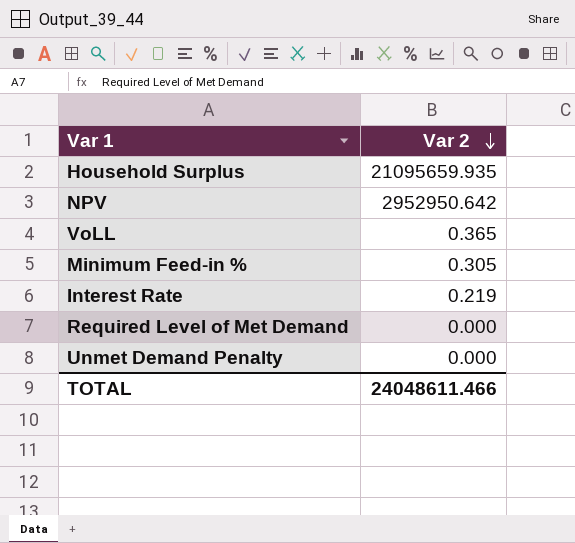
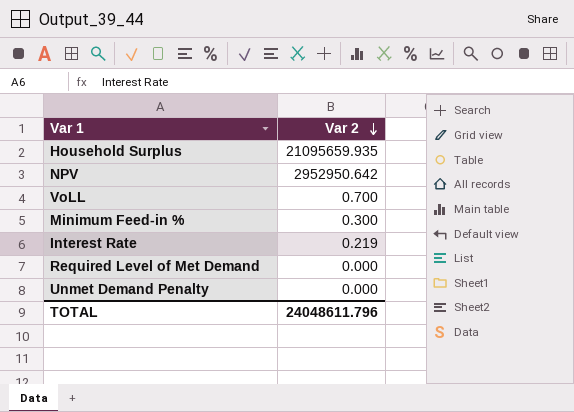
VoLL | Var 2: 0.365 -> 0.700
Minimum Feed-in % | Var 2: 0.305 -> 0.300
TOTAL | Var 2: 24048611.466 -> 24048611.796

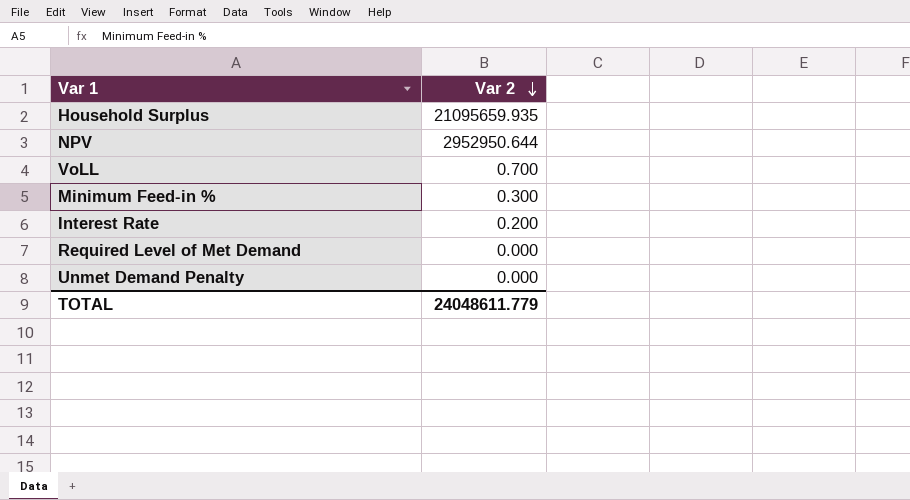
NPV | Var 2: 2952950.642 -> 2952950.644
Interest Rate | Var 2: 0.219 -> 0.200
TOTAL | Var 2: 24048611.796 -> 24048611.779

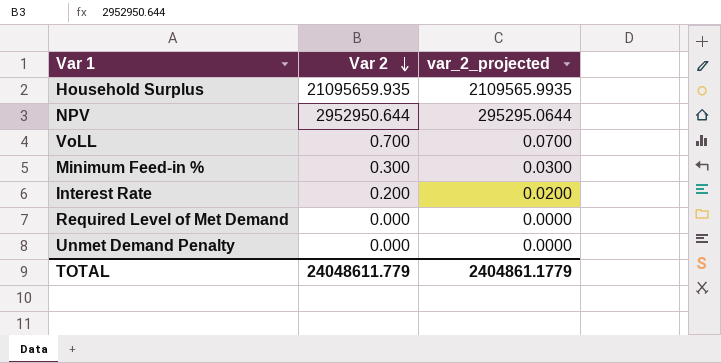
column var_2_projected | formula: none -> [Var 2] * 0.1

